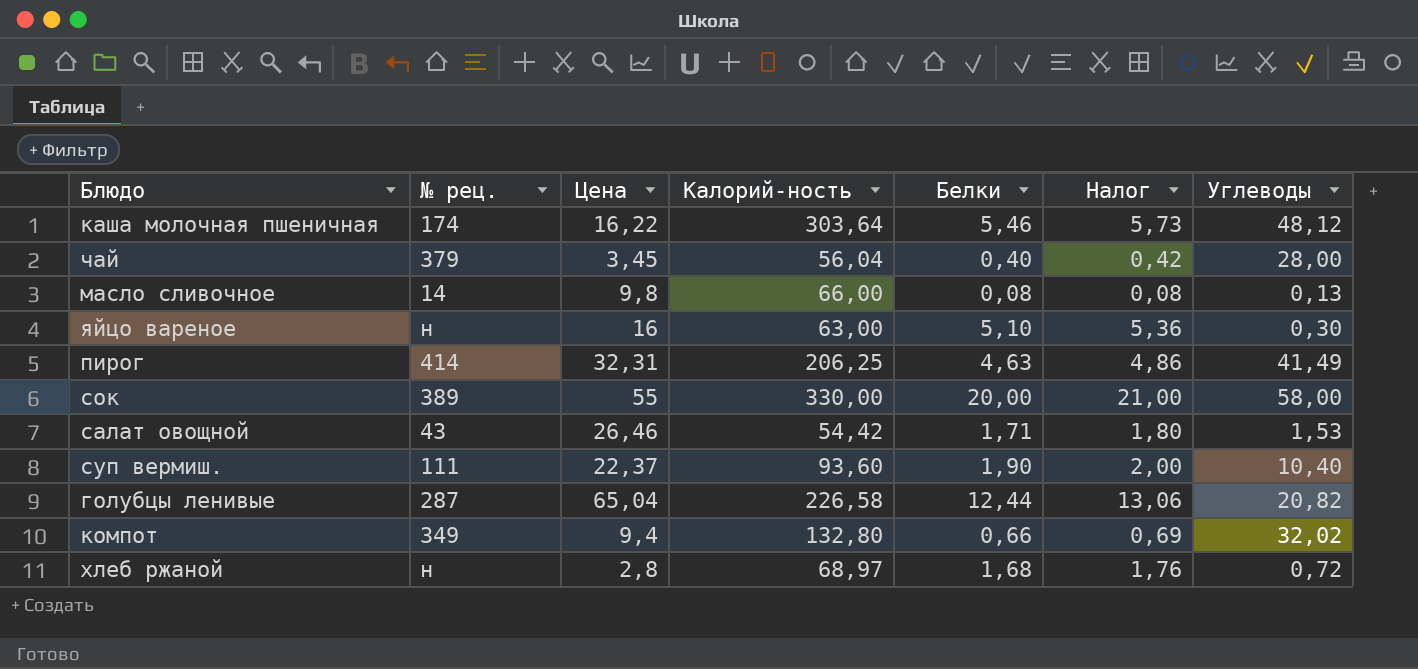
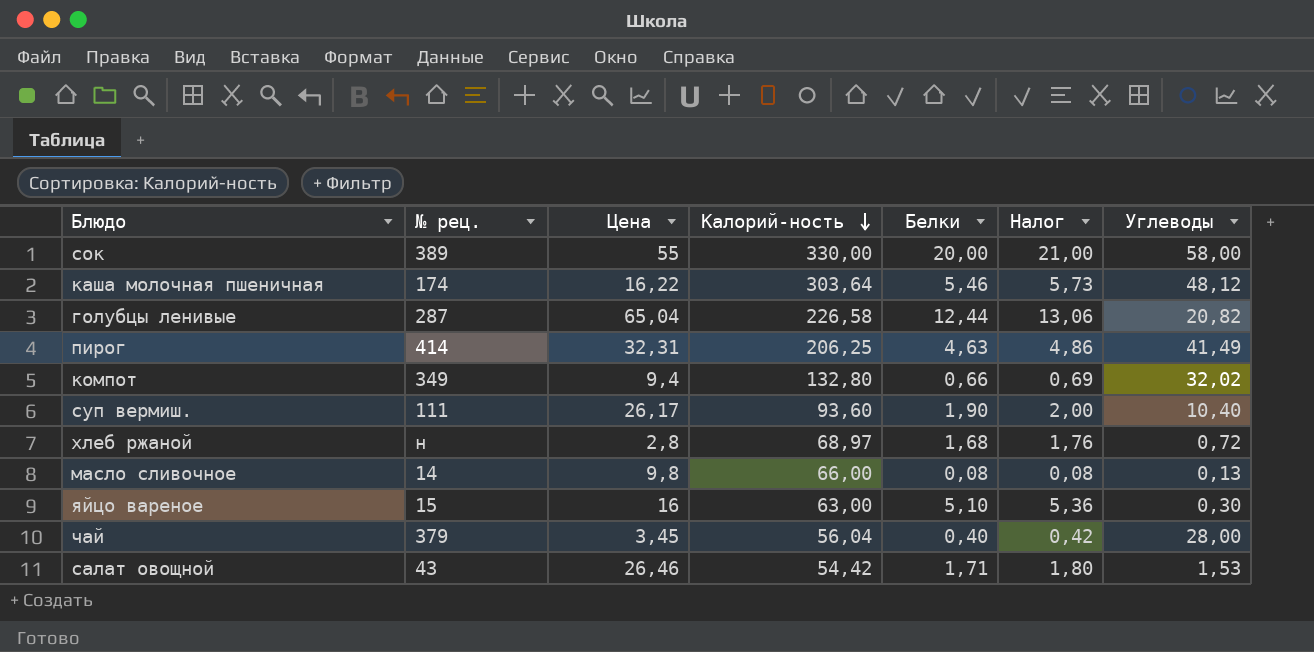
row order: none -> Калорий-ность descending
суп вермиш. | Цена: 22,37 -> 26,17
яйцо вареное | № рец.: н -> 15

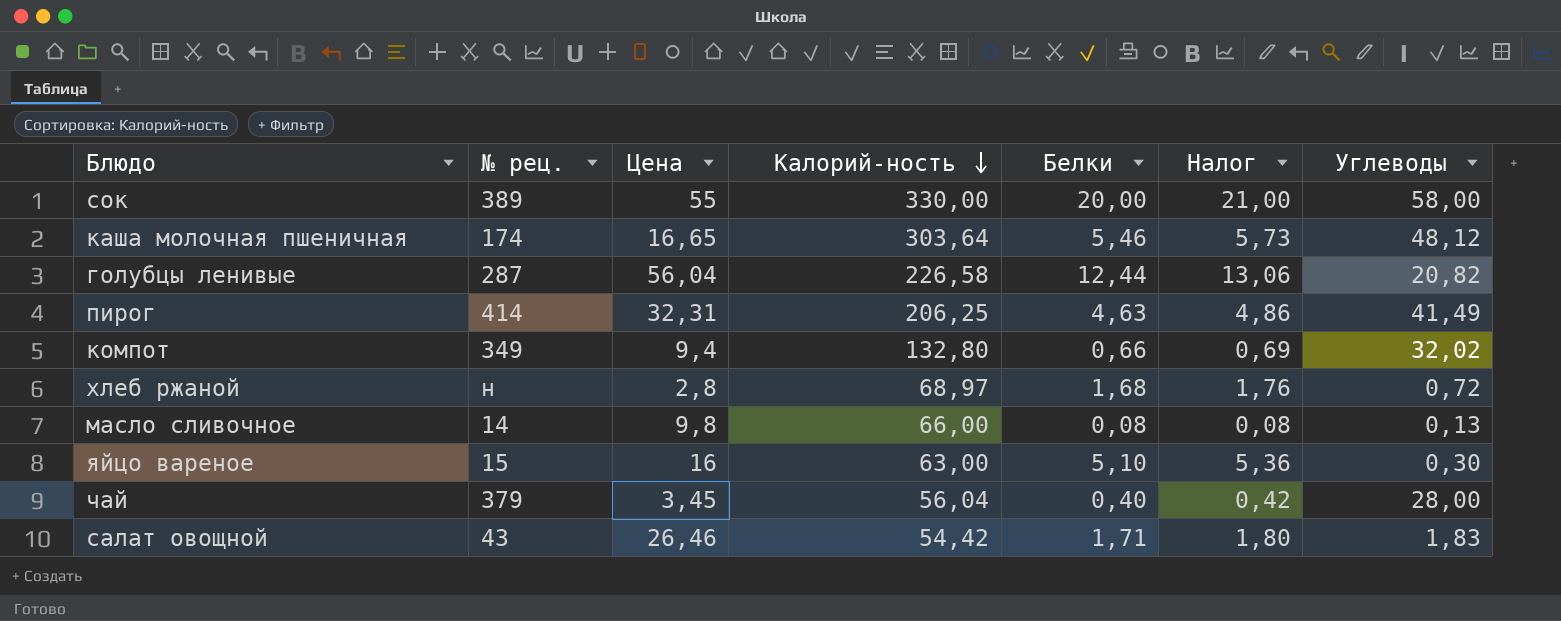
row суп вермиш.: 111 | 26,17 | 93,60 | 1,90 | 2,00 | 10,40 -> none
каша молочная пшеничная | Цена: 16,22 -> 16,65
голубцы ленивые | Цена: 65,04 -> 56,04
салат овощной | Углеводы: 1,53 -> 1,83

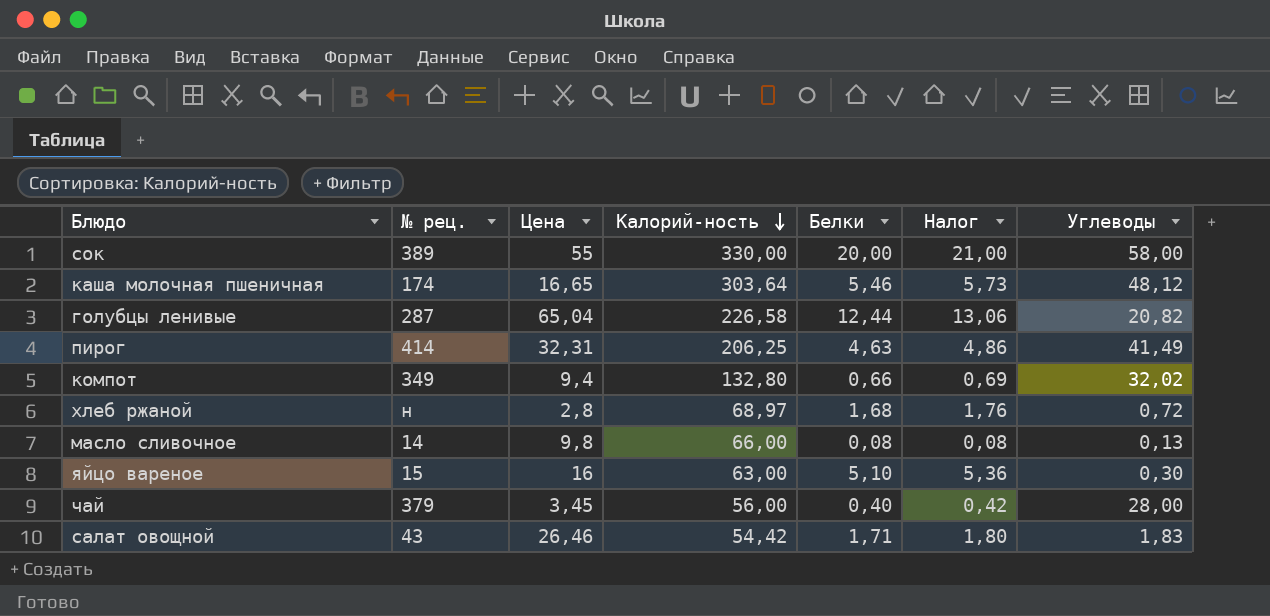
голубцы ленивые | Цена: 56,04 -> 65,04
чай | Калорий-ность: 56,04 -> 56,00

